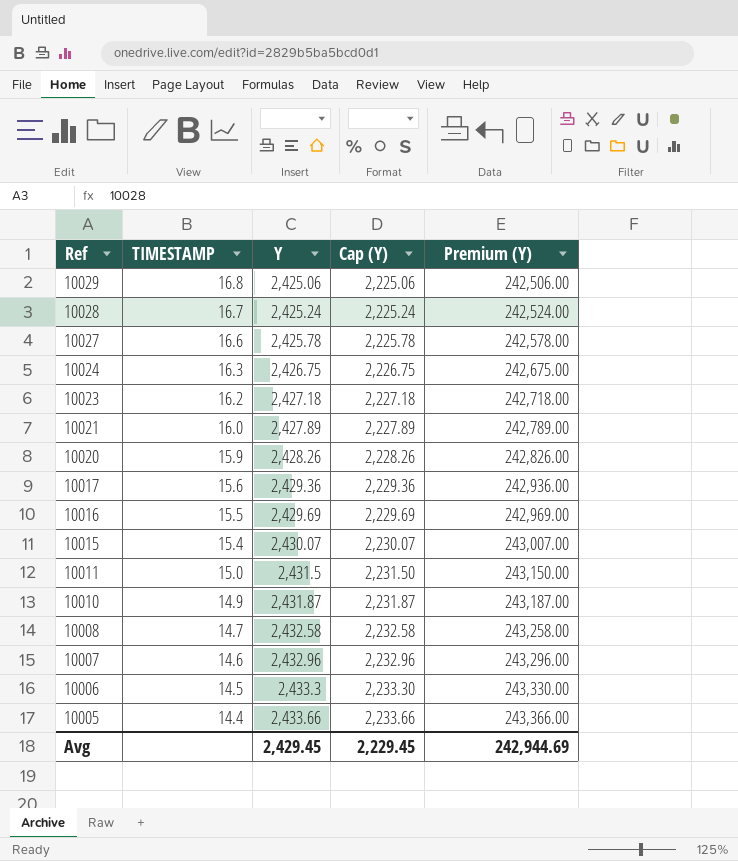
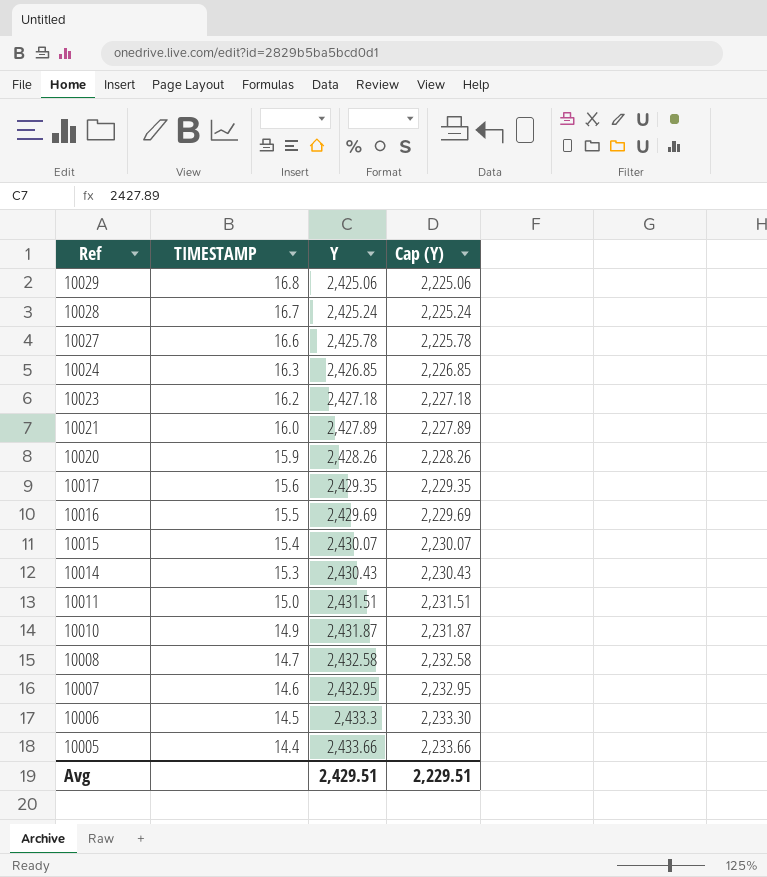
column Premium (Y) | formula: [Y] * 100 -> none
10024 | Y: 2,426.75 -> 2,426.85
10024 | Cap (Y): 2,226.75 -> 2,226.85
10017 | Y: 2,429.36 -> 2,429.35
10017 | Cap (Y): 2,229.36 -> 2,229.35
row 10014: none -> 15.3 | 2,430.43 | 2,230.43
10011 | Y: 2,431.5 -> 2,431.51
10011 | Cap (Y): 2,231.50 -> 2,231.51
10007 | Y: 2,432.96 -> 2,432.95
10007 | Cap (Y): 2,232.96 -> 2,232.95
Avg | Y: 2,429.45 -> 2,429.51
Avg | Cap (Y): 2,229.45 -> 2,229.51

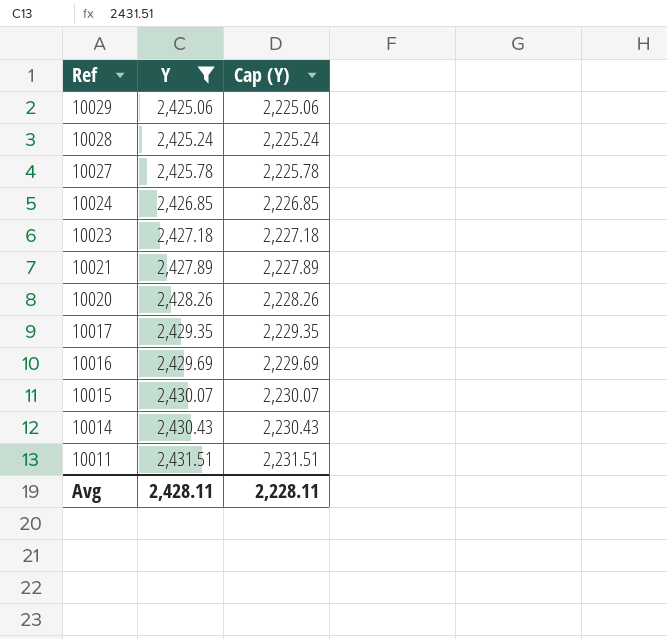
filter: none -> Y <= 2,431.51
column TIMESTAMP | position: 2 -> none
Avg | Y: 2,429.51 -> 2,428.11
Avg | Cap (Y): 2,229.51 -> 2,228.11

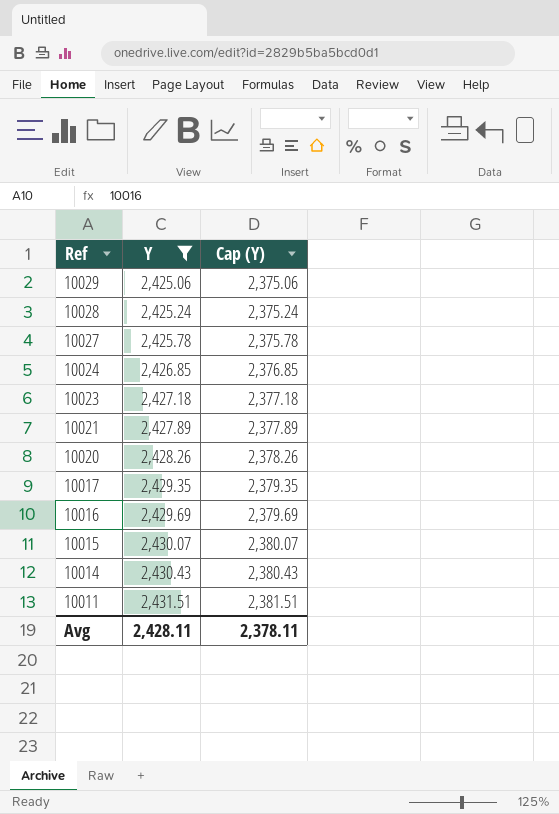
column Cap (Y) | formula: [Y] - 200 -> [Y] - 50
Avg | Cap (Y): 2,228.11 -> 2,378.11

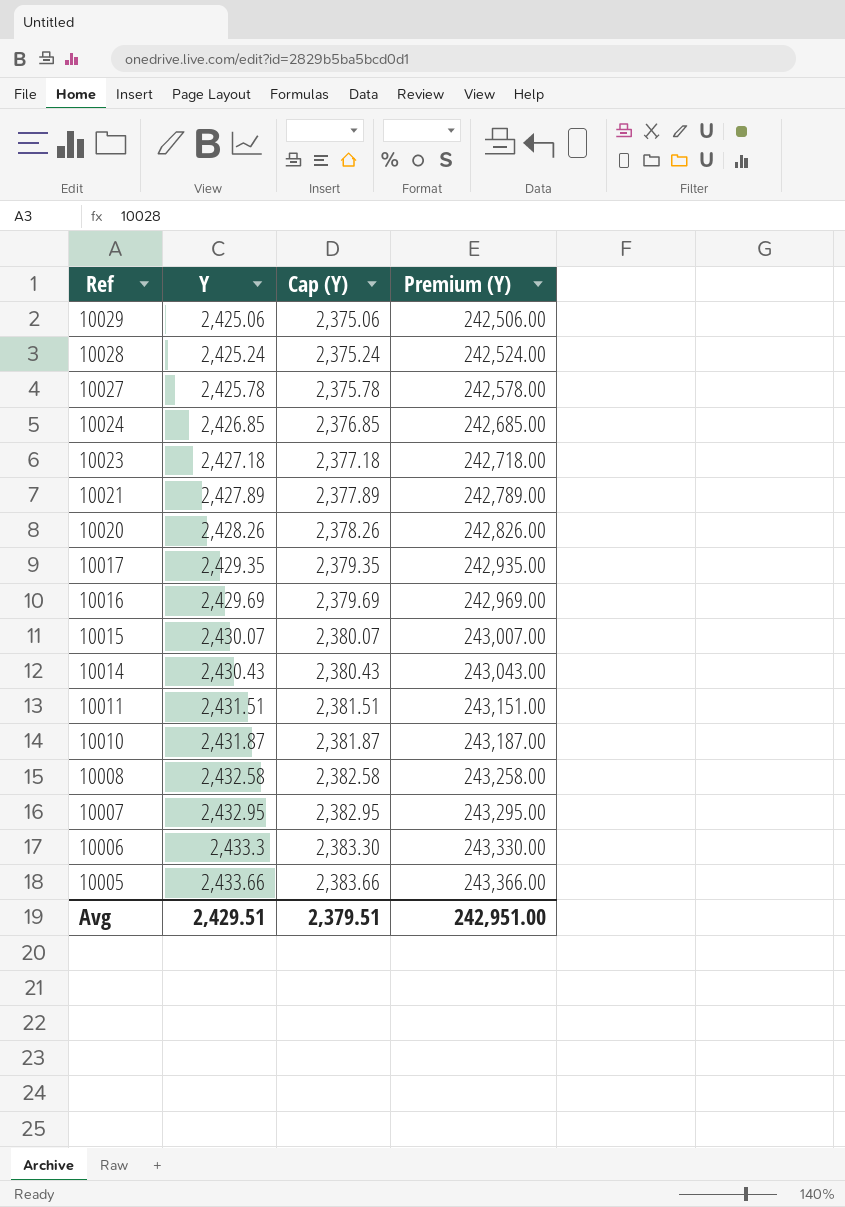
filter: Y <= 2,431.51 -> none
column Premium (Y) | formula: none -> [Y] * 100
Avg | Y: 2,428.11 -> 2,429.51
Avg | Cap (Y): 2,378.11 -> 2,379.51

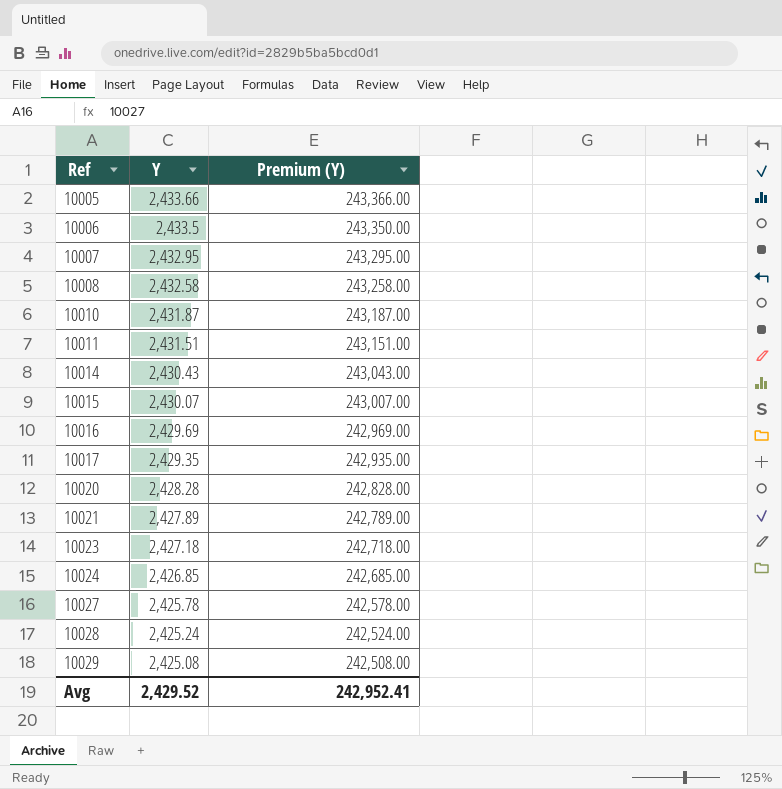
row order: Ref descending -> Ref ascending
column Cap (Y) | formula: [Y] - 50 -> none
10006 | Y: 2,433.3 -> 2,433.5
10006 | Premium (Y): 243,330.00 -> 243,350.00
10020 | Y: 2,428.26 -> 2,428.28
10020 | Premium (Y): 242,826.00 -> 242,828.00
10029 | Y: 2,425.06 -> 2,425.08
10029 | Premium (Y): 242,506.00 -> 242,508.00
Avg | Y: 2,429.51 -> 2,429.52
Avg | Premium (Y): 242,951.00 -> 242,952.41

